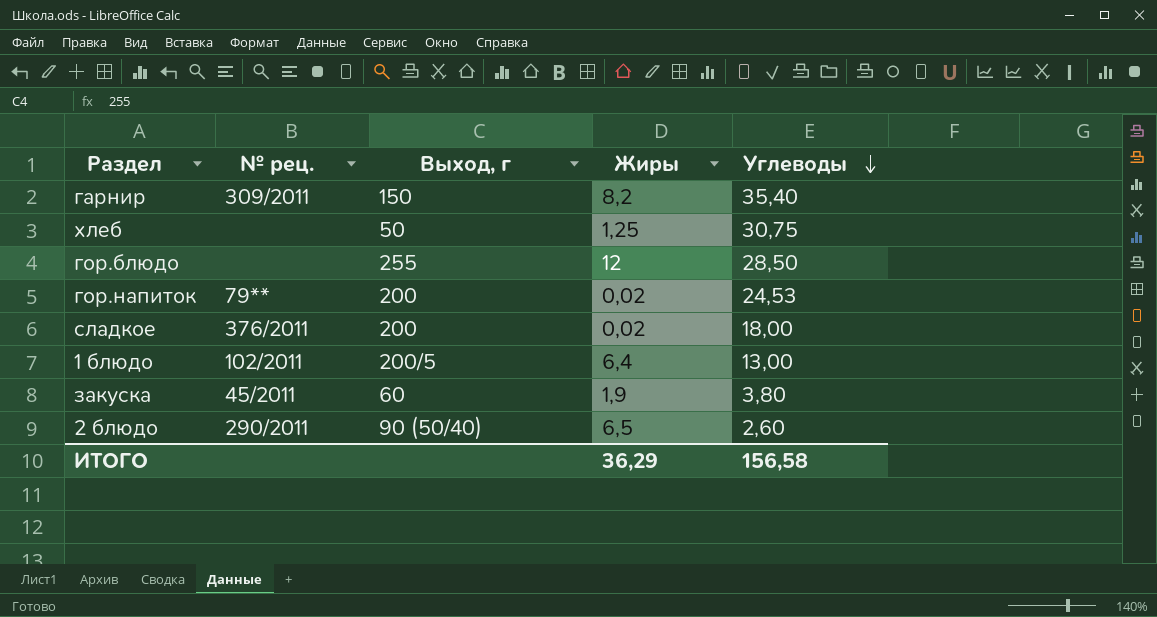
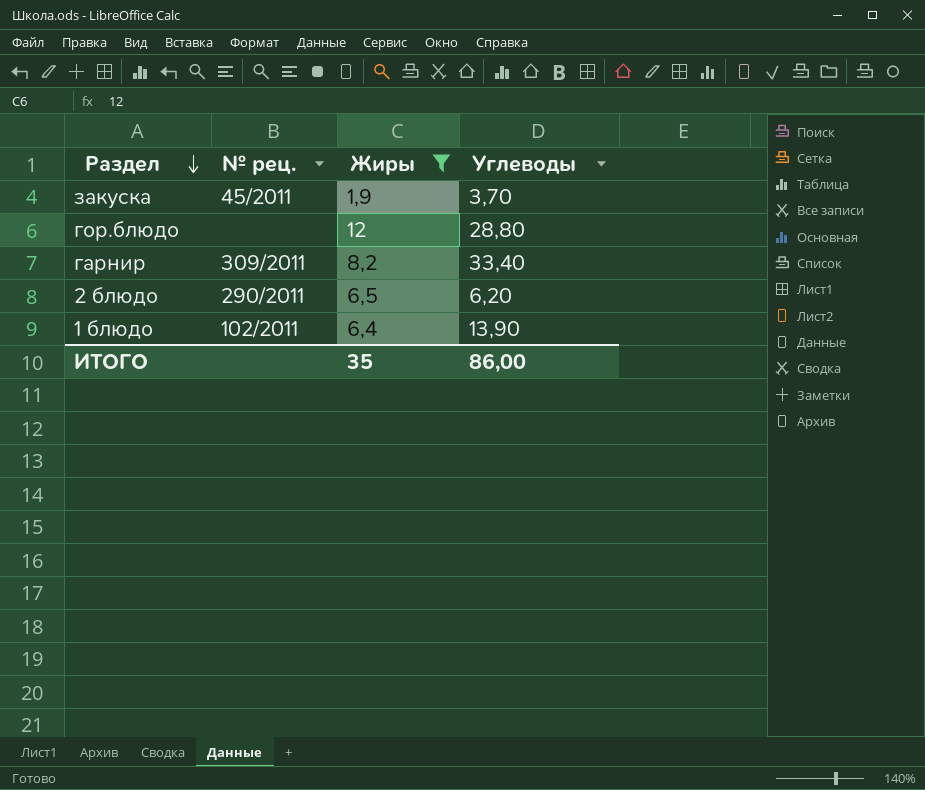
filter: none -> Жиры >= 1,9
row order: Углеводы descending -> Раздел descending
column Выход, г | position: 3 -> none
закуска | Углеводы: 3,80 -> 3,70
гор.блюдо | Углеводы: 28,50 -> 28,80
гарнир | Углеводы: 35,40 -> 33,40
2 блюдо | Углеводы: 2,60 -> 6,20
1 блюдо | Углеводы: 13,00 -> 13,90
ИТОГО | Жиры: 36,29 -> 35
ИТОГО | Углеводы: 156,58 -> 86,00

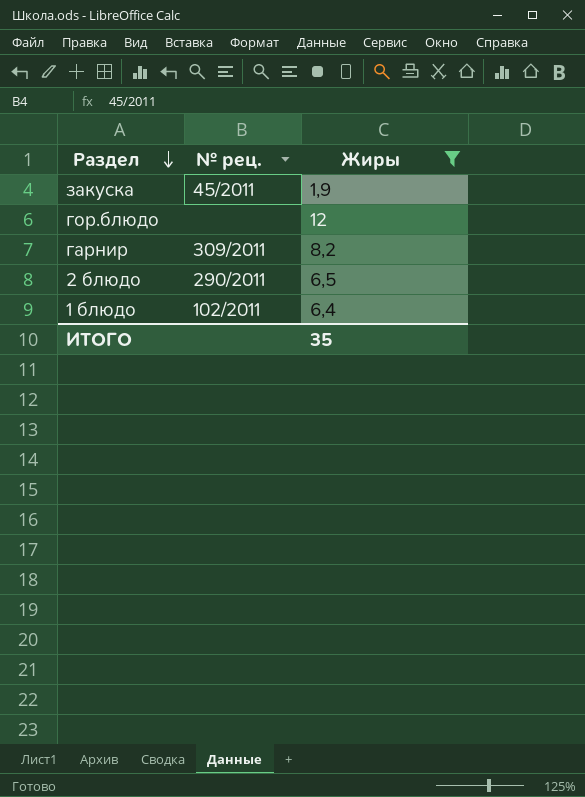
column Углеводы | position: 4 -> none

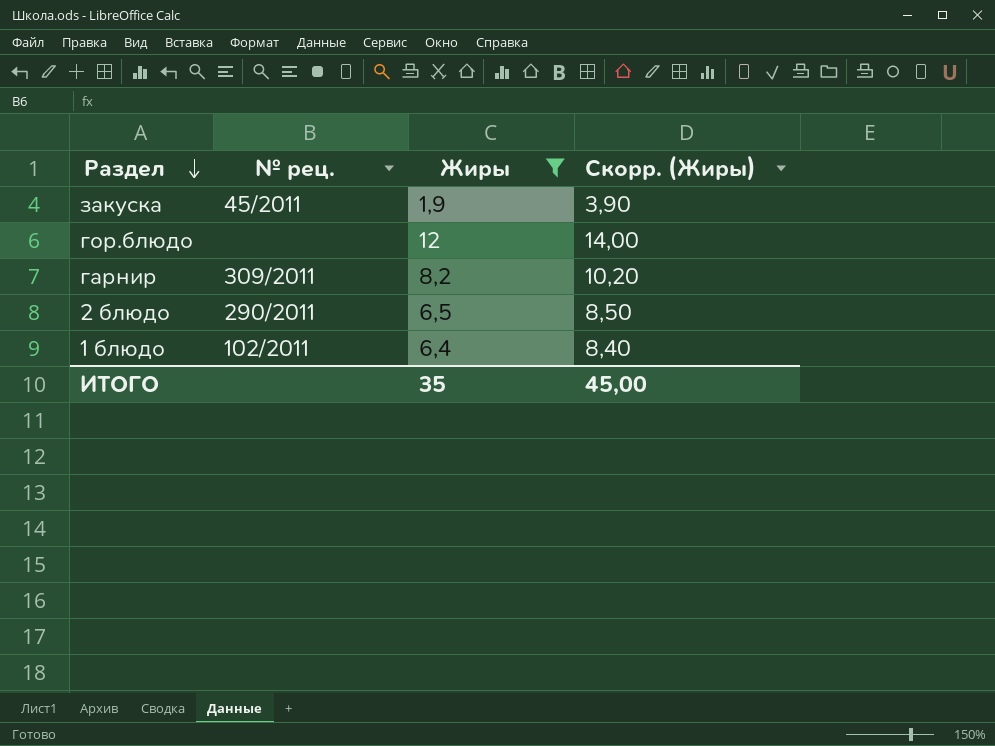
column Скорр. (Жиры) | formula: none -> [Жиры] + 2

